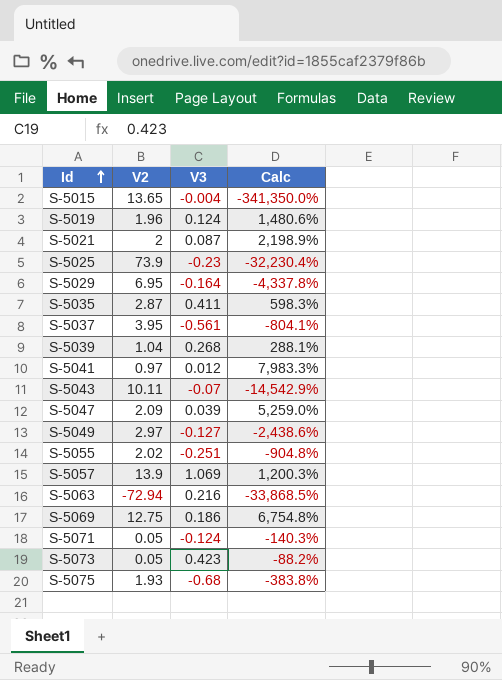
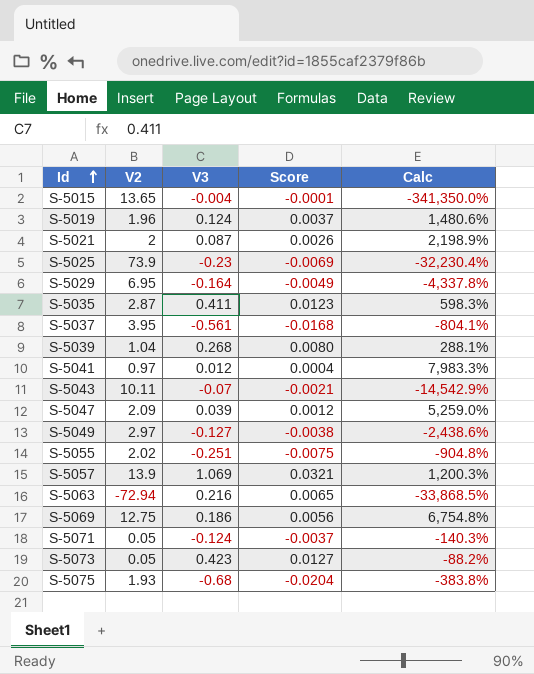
column Score | formula: none -> [V3] * 0.03

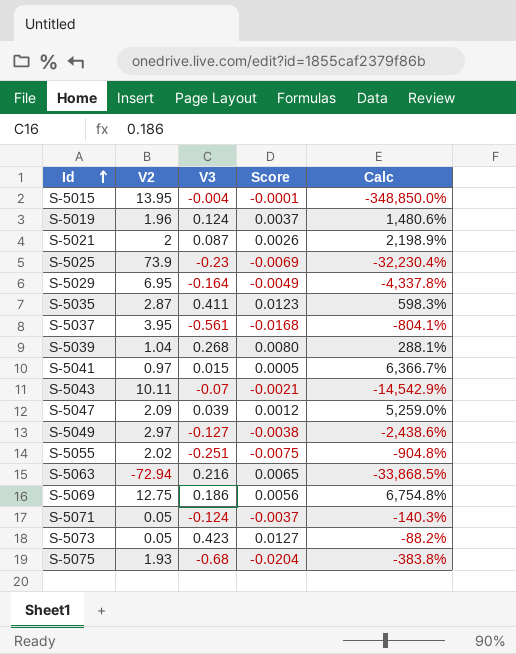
row S-5057: 13.9 | 1.069 | 0.0321 | 1,200.3% -> none
S-5015 | V2: 13.65 -> 13.95
S-5015 | Calc: -341,350.0% -> -348,850.0%
S-5041 | V3: 0.012 -> 0.015
S-5041 | Score: 0.0004 -> 0.0005
S-5041 | Calc: 7,983.3% -> 6,366.7%

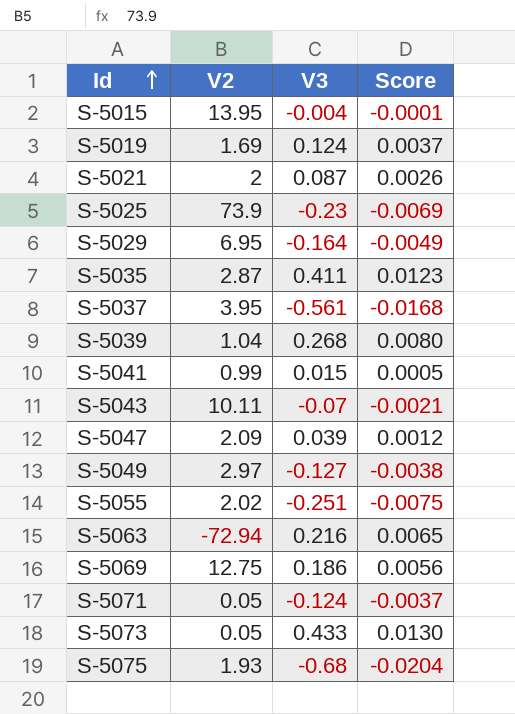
column Calc | formula: ([V2] - [V3]) / [V3] -> none
S-5019 | V2: 1.96 -> 1.69
S-5041 | V2: 0.97 -> 0.99
S-5073 | V3: 0.423 -> 0.433
S-5073 | Score: 0.0127 -> 0.0130

